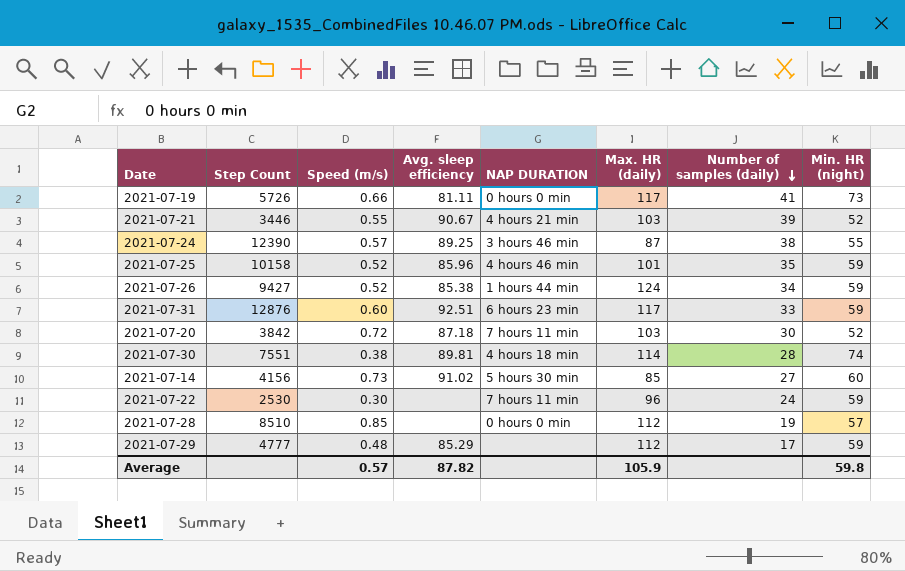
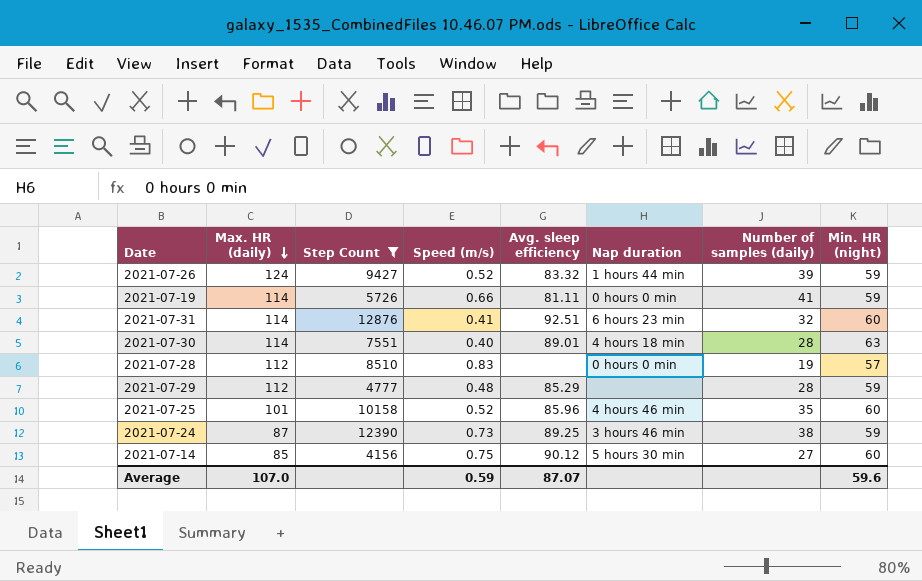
filter: none -> Step Count >= 4156
row order: Number of samples (daily) descending -> Max. HR (daily) descending
column Max. HR (daily) | position: 6 -> 2
column name: NAP DURATION -> Nap duration
2021-07-26 | Avg. sleep efficiency: 85.38 -> 83.32
2021-07-26 | Number of samples (daily): 34 -> 39
2021-07-19 | Max. HR (daily): 117 -> 114
2021-07-19 | Min. HR (night): 73 -> 59
2021-07-31 | Max. HR (daily): 117 -> 114
2021-07-31 | Speed (m/s): 0.60 -> 0.41
2021-07-31 | Number of samples (daily): 33 -> 32
2021-07-31 | Min. HR (night): 59 -> 60
2021-07-30 | Speed (m/s): 0.38 -> 0.40
2021-07-30 | Avg. sleep efficiency: 89.81 -> 89.01
2021-07-30 | Min. HR (night): 74 -> 63
2021-07-28 | Speed (m/s): 0.85 -> 0.83
2021-07-29 | Number of samples (daily): 17 -> 28
2021-07-25 | Min. HR (night): 59 -> 60
2021-07-24 | Speed (m/s): 0.57 -> 0.73
2021-07-24 | Min. HR (night): 55 -> 59
2021-07-14 | Speed (m/s): 0.73 -> 0.75
2021-07-14 | Avg. sleep efficiency: 91.02 -> 90.12
Average | Max. HR (daily): 105.9 -> 107.0
Average | Speed (m/s): 0.57 -> 0.59
Average | Avg. sleep efficiency: 87.82 -> 87.07
Average | Min. HR (night): 59.8 -> 59.6

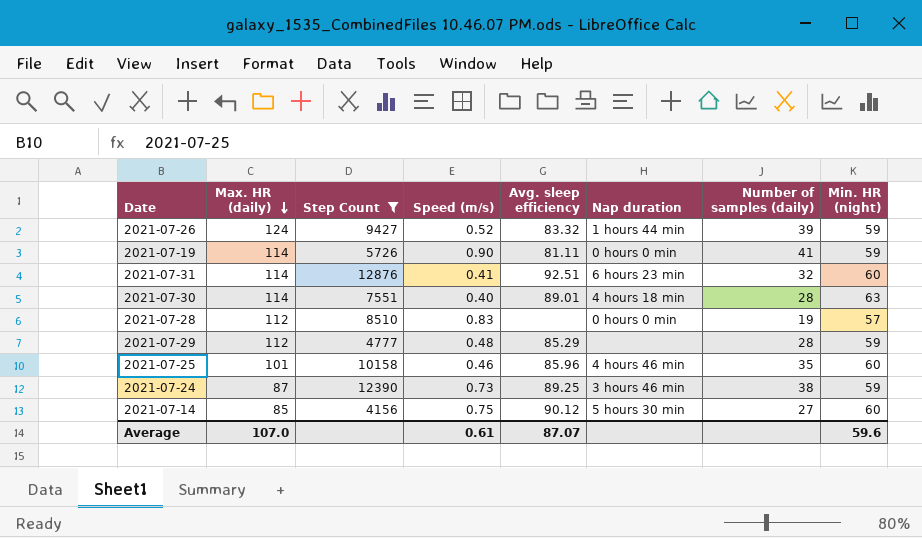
2021-07-19 | Speed (m/s): 0.66 -> 0.90
2021-07-25 | Speed (m/s): 0.52 -> 0.46
Average | Speed (m/s): 0.59 -> 0.61

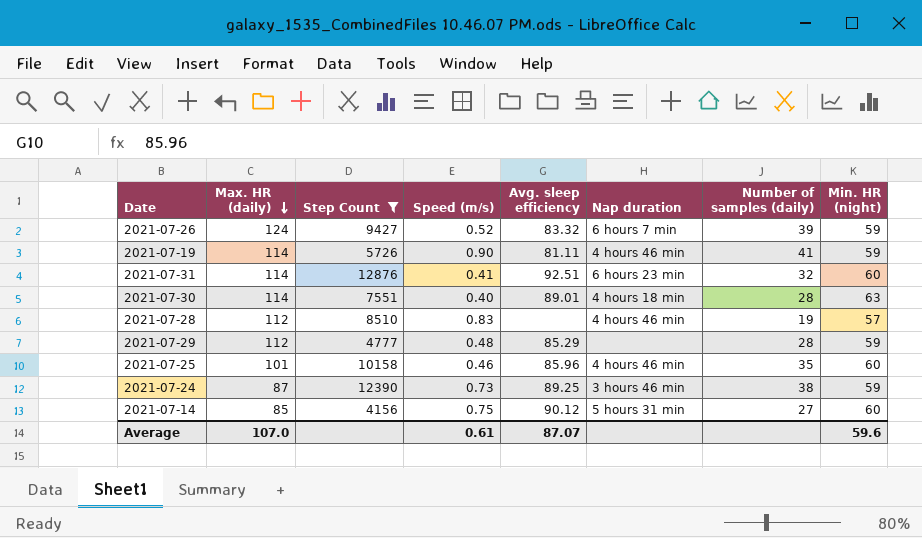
2021-07-26 | Nap duration: 1 hours 44 min -> 6 hours 7 min
2021-07-19 | Nap duration: 0 hours 0 min -> 4 hours 46 min
2021-07-28 | Nap duration: 0 hours 0 min -> 4 hours 46 min
2021-07-14 | Nap duration: 5 hours 30 min -> 5 hours 31 min

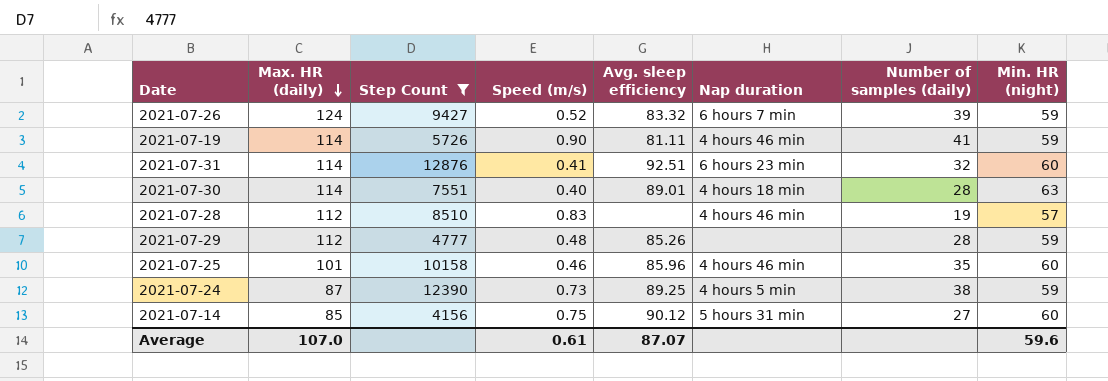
2021-07-29 | Avg. sleep efficiency: 85.29 -> 85.26
2021-07-24 | Nap duration: 3 hours 46 min -> 4 hours 5 min

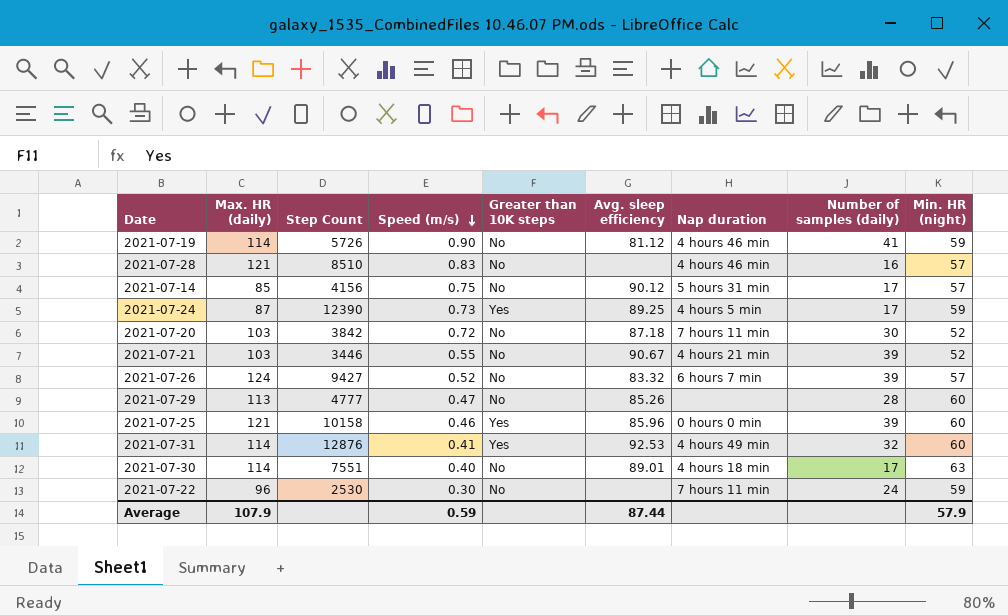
filter: Step Count >= 4156 -> none
row order: Max. HR (daily) descending -> Speed (m/s) descending
column Greater than 10K steps | position: none -> 5
2021-07-19 | Avg. sleep efficiency: 81.11 -> 81.12
2021-07-28 | Max. HR (daily): 112 -> 121
2021-07-28 | Number of samples (daily): 19 -> 16
2021-07-14 | Number of samples (daily): 27 -> 17
2021-07-14 | Min. HR (night): 60 -> 57
2021-07-24 | Number of samples (daily): 38 -> 17
2021-07-26 | Min. HR (night): 59 -> 57
2021-07-29 | Max. HR (daily): 112 -> 113
2021-07-29 | Speed (m/s): 0.48 -> 0.47
2021-07-29 | Min. HR (night): 59 -> 60
2021-07-25 | Max. HR (daily): 101 -> 121
2021-07-25 | Nap duration: 4 hours 46 min -> 0 hours 0 min
2021-07-25 | Number of samples (daily): 35 -> 39
2021-07-31 | Avg. sleep efficiency: 92.51 -> 92.53
2021-07-31 | Nap duration: 6 hours 23 min -> 4 hours 49 min
2021-07-30 | Number of samples (daily): 28 -> 17
Average | Max. HR (daily): 107.0 -> 107.9
Average | Speed (m/s): 0.61 -> 0.59
Average | Avg. sleep efficiency: 87.07 -> 87.44
Average | Min. HR (night): 59.6 -> 57.9

